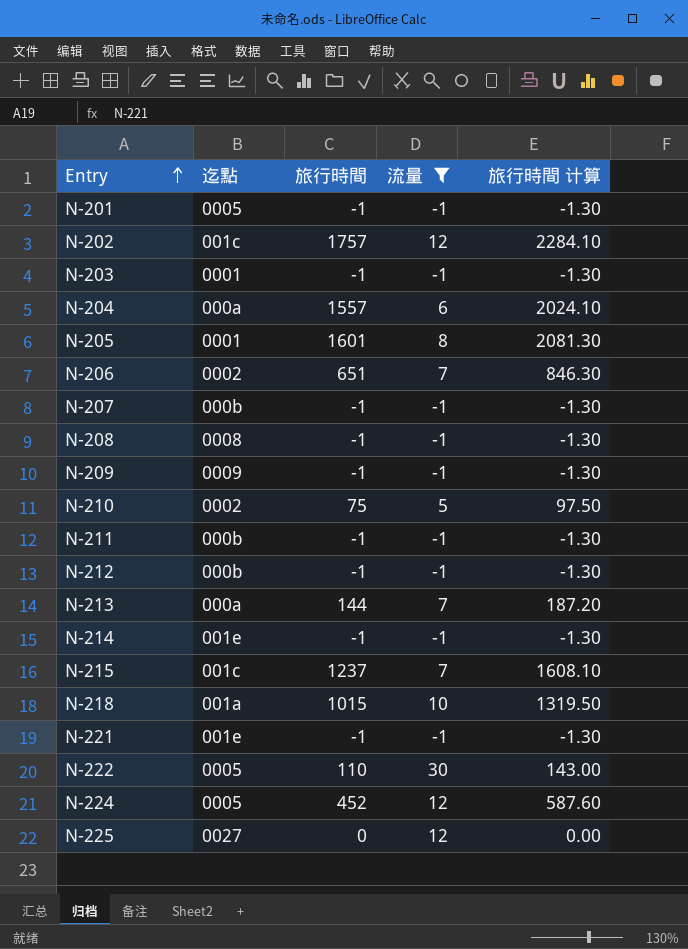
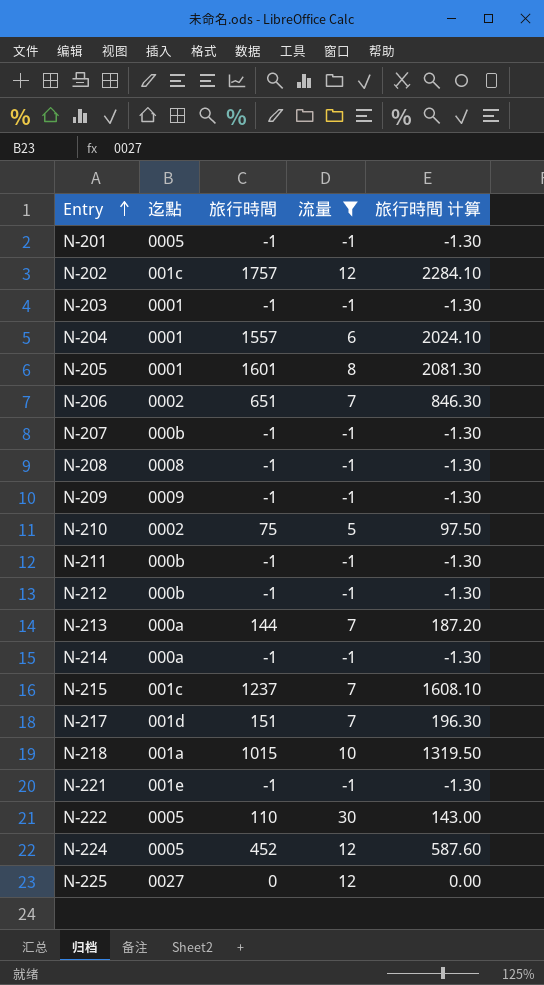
N-204 | 迄點: 000a -> 0001
N-214 | 迄點: 001e -> 000a
row N-217: none -> 001d | 151 | 7 | 196.30

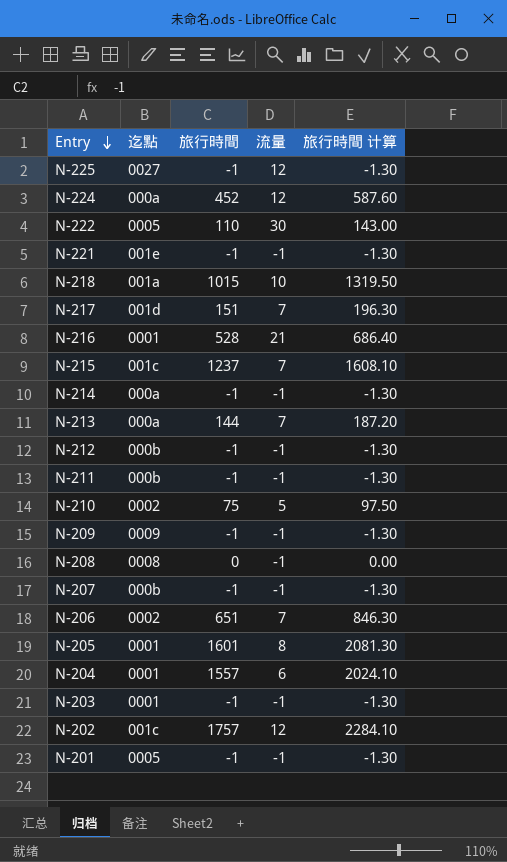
filter: 流量 != 21 -> none
row order: Entry ascending -> Entry descending
N-225 | 旅行時間: 0 -> -1
N-225 | 旅行時間 计算: 0.00 -> -1.30
N-224 | 迄點: 0005 -> 000a
N-208 | 旅行時間: -1 -> 0
N-208 | 旅行時間 计算: -1.30 -> 0.00

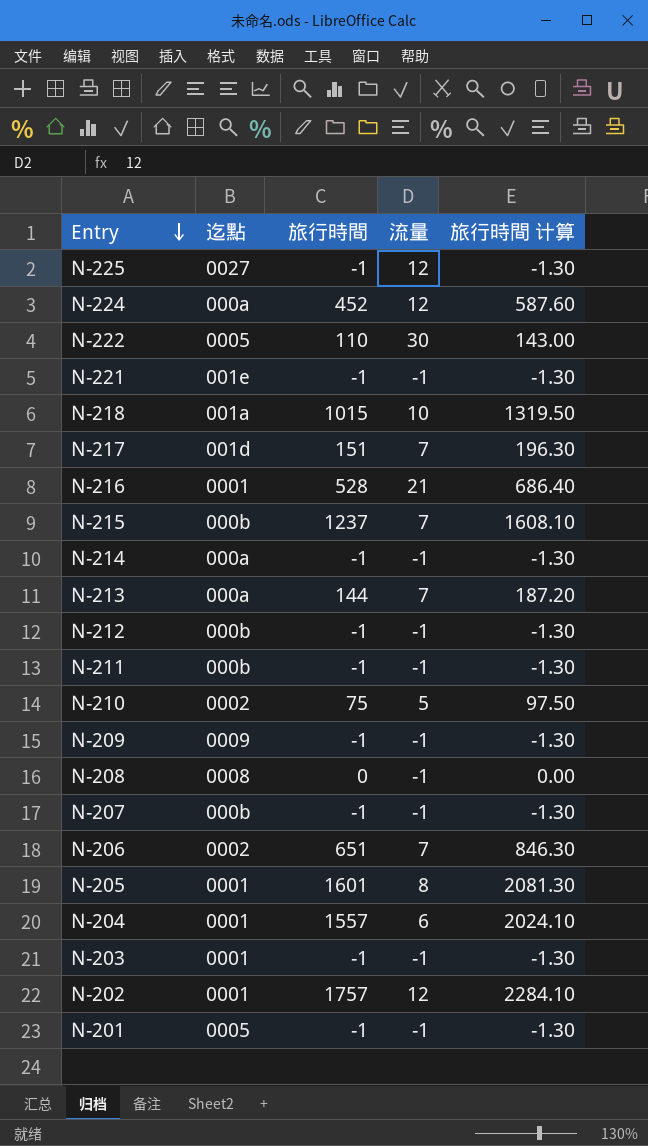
N-215 | 迄點: 001c -> 000b
N-202 | 迄點: 001c -> 0001

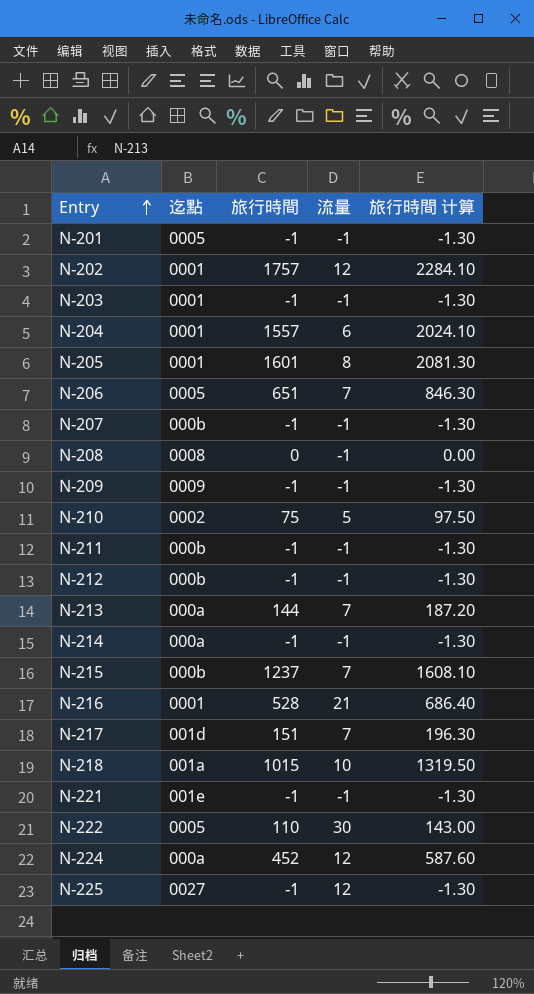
row order: Entry descending -> Entry ascending
N-206 | 迄點: 0002 -> 0005

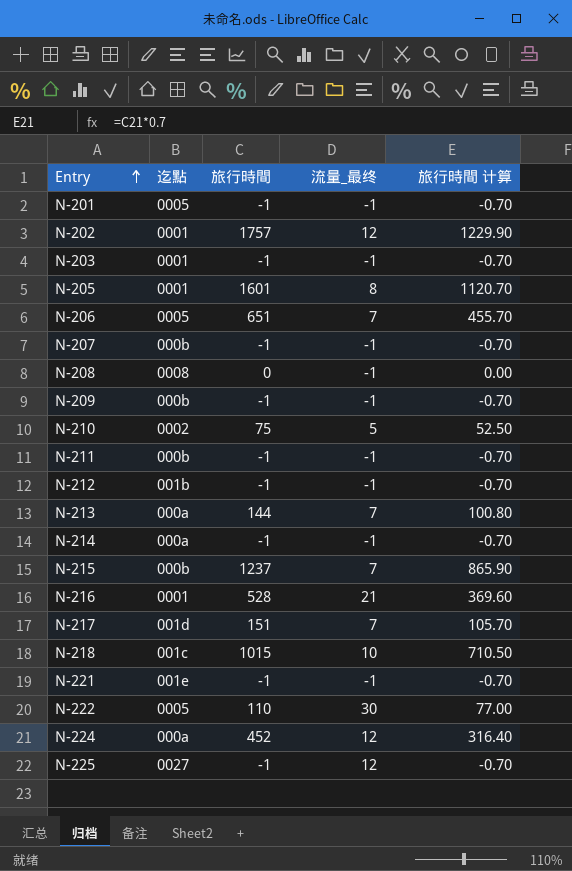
column name: 流量 -> 流量_最终
column 旅行時間 计算 | formula: [旅行時間] * 1.3 -> [旅行時間] * 0.7
row N-204: 0001 | 1557 | 6 | 2024.10 -> none
N-209 | 迄點: 0009 -> 000b
N-212 | 迄點: 000b -> 001b
N-218 | 迄點: 001a -> 001c

